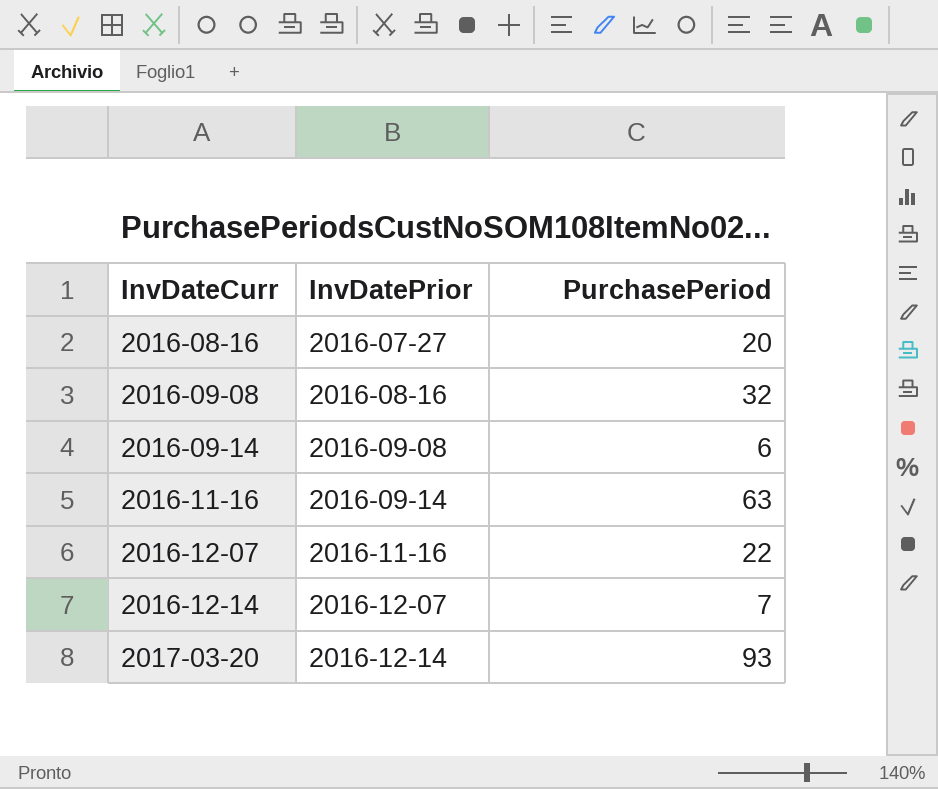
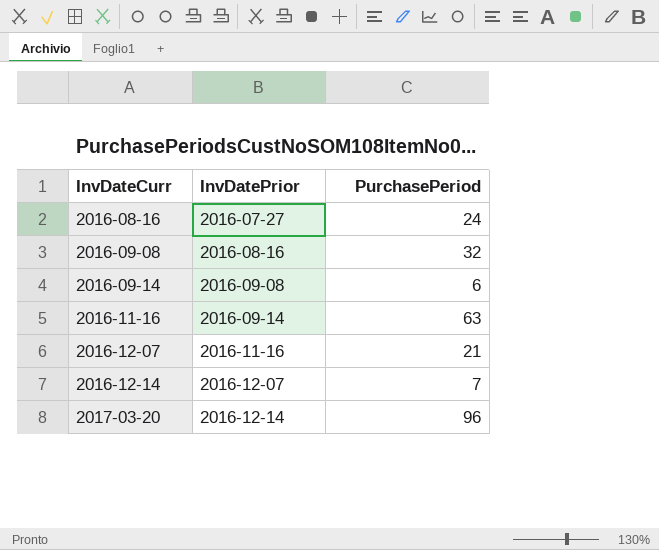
2016-08-16 | PurchasePeriod: 20 -> 24
2016-12-07 | PurchasePeriod: 22 -> 21
2017-03-20 | PurchasePeriod: 93 -> 96

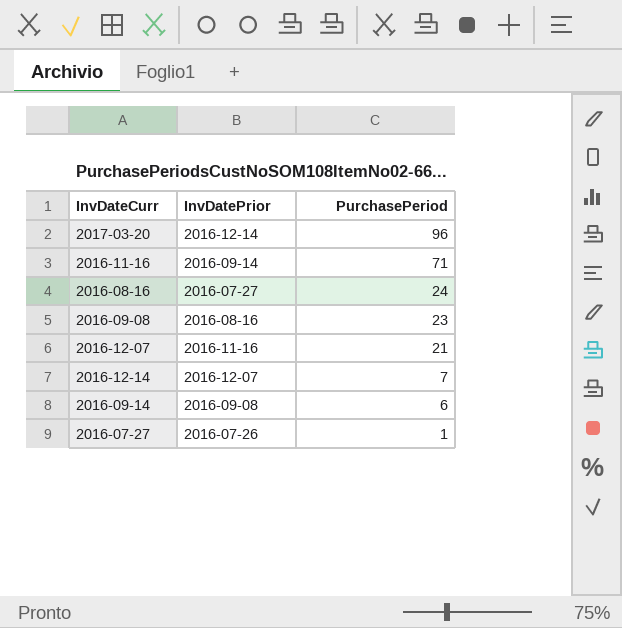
row order: InvDateCurr ascending -> PurchasePeriod descending
2016-11-16 | PurchasePeriod: 63 -> 71
2016-09-08 | PurchasePeriod: 32 -> 23
row 2016-07-27: none -> 2016-07-26 | 1

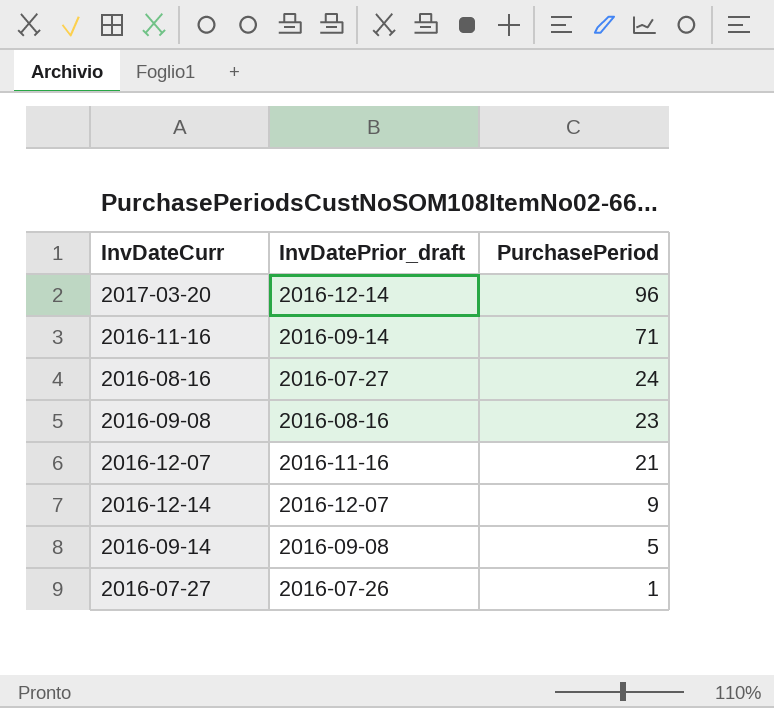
column name: InvDatePrior -> InvDatePrior_draft
2016-12-14 | PurchasePeriod: 7 -> 9
2016-09-14 | PurchasePeriod: 6 -> 5

